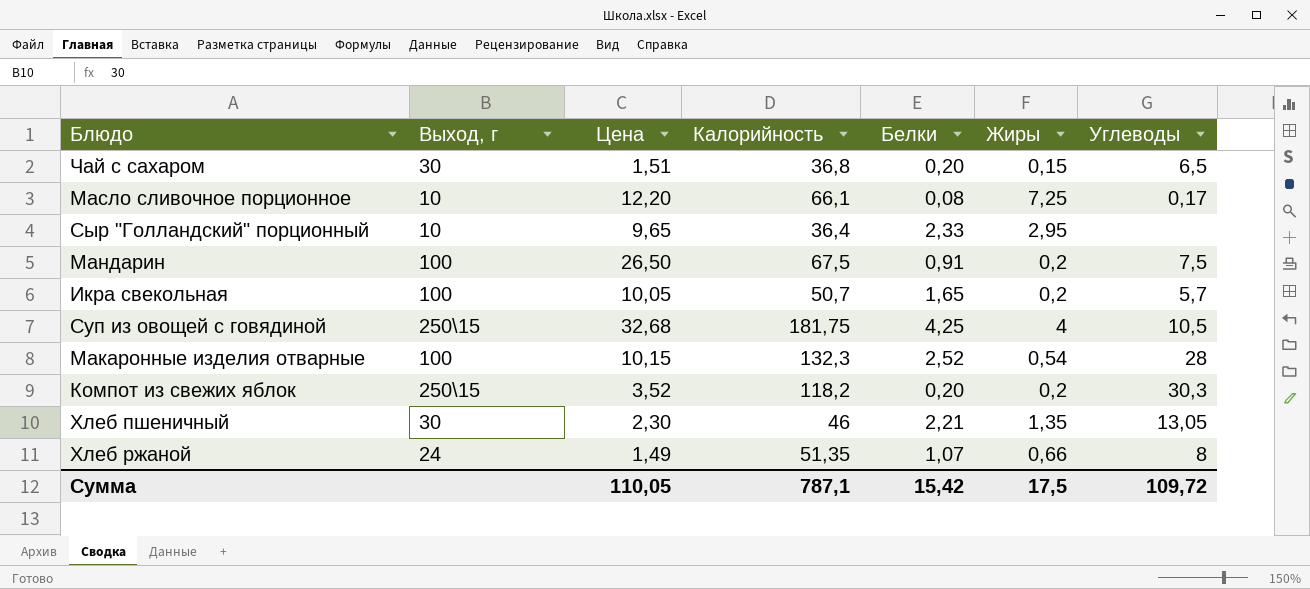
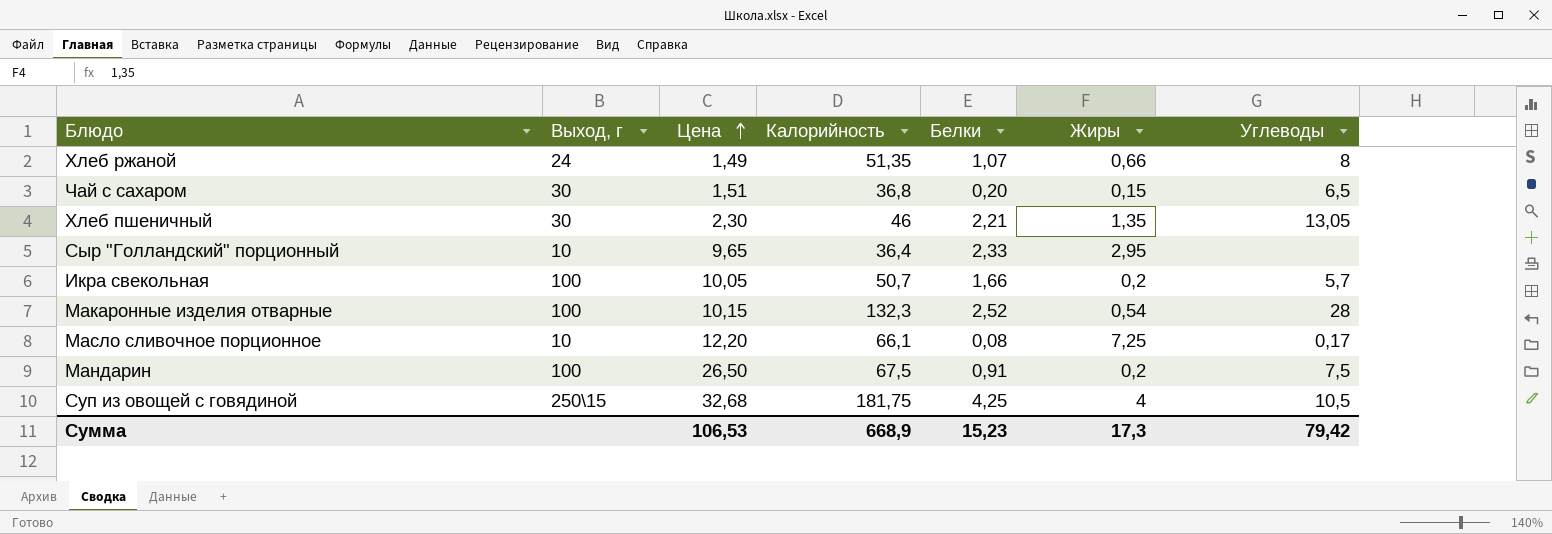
row order: none -> Цена ascending
row Компот из свежих яблок: 250\15 | 3,52 | 118,2 | 0,20 | 0,2 | 30,3 -> none
Икра свекольная | Белки: 1,65 -> 1,66
Сумма | Цена: 110,05 -> 106,53
Сумма | Калорийность: 787,1 -> 668,9
Сумма | Белки: 15,42 -> 15,23
Сумма | Жиры: 17,5 -> 17,3
Сумма | Углеводы: 109,72 -> 79,42

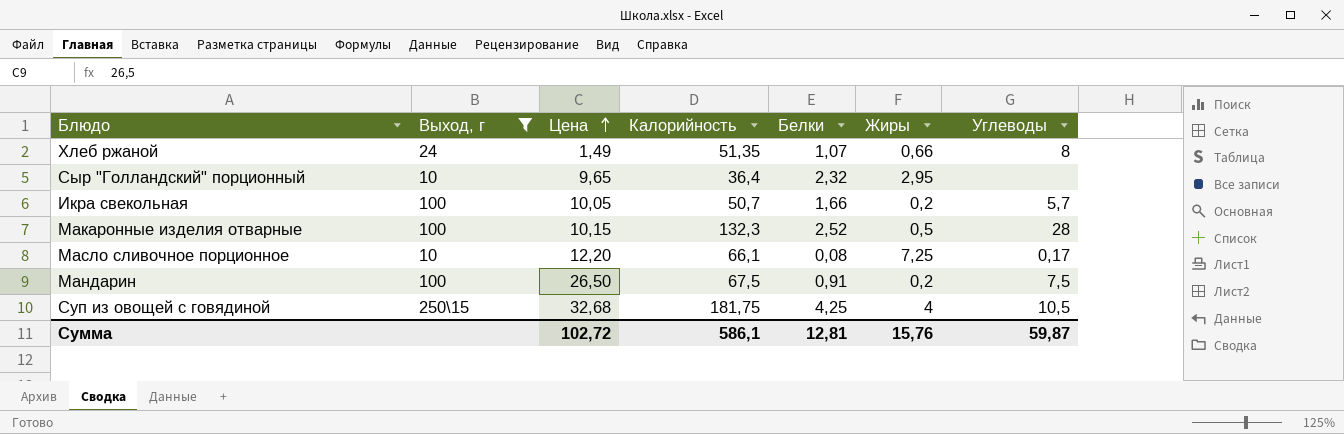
filter: none -> Выход, г != 30
Сыр "Голландский" порционный | Белки: 2,33 -> 2,32
Макаронные изделия отварные | Жиры: 0,54 -> 0,5
Сумма | Цена: 106,53 -> 102,72
Сумма | Калорийность: 668,9 -> 586,1
Сумма | Белки: 15,23 -> 12,81
Сумма | Жиры: 17,3 -> 15,76
Сумма | Углеводы: 79,42 -> 59,87

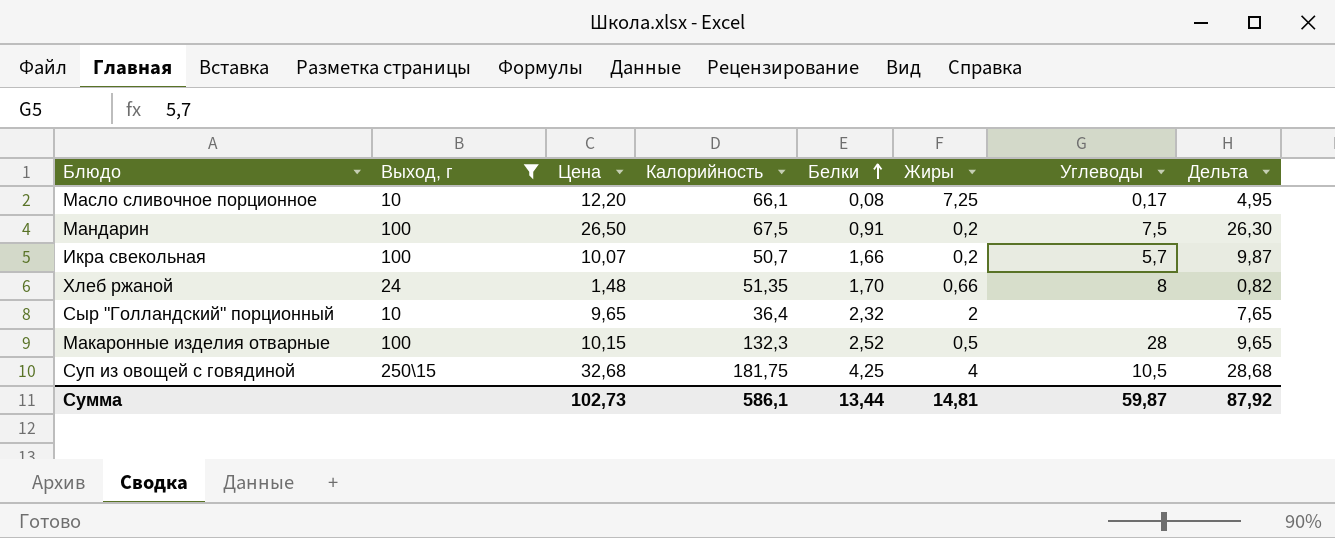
row order: Цена ascending -> Белки ascending
column Дельта | formula: none -> [Цена] - [Жиры]
Икра свекольная | Цена: 10,05 -> 10,07
Хлеб ржаной | Цена: 1,49 -> 1,48
Хлеб ржаной | Белки: 1,07 -> 1,70
Сыр "Голландский" порционный | Жиры: 2,95 -> 2
Сумма | Цена: 102,72 -> 102,73
Сумма | Белки: 12,81 -> 13,44
Сумма | Жиры: 15,76 -> 14,81

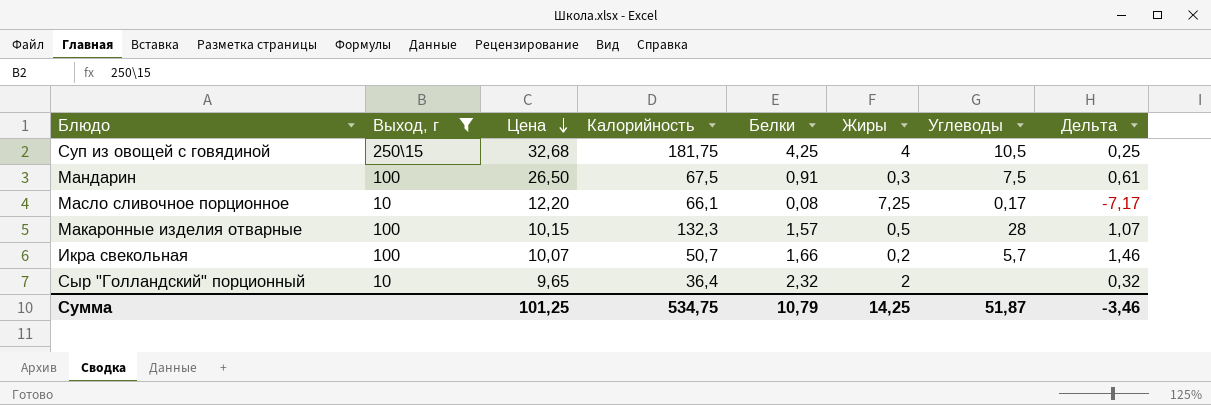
row order: Белки ascending -> Цена descending
column Дельта | formula: [Цена] - [Жиры] -> [Белки] - [Жиры]
row Хлеб ржаной: 24 | 1,48 | 51,35 | 1,70 | 0,66 | 8 | 0,82 -> none
Мандарин | Жиры: 0,2 -> 0,3
Макаронные изделия отварные | Белки: 2,52 -> 1,57
Сумма | Цена: 102,73 -> 101,25
Сумма | Калорийность: 586,1 -> 534,75
Сумма | Белки: 13,44 -> 10,79
Сумма | Жиры: 14,81 -> 14,25
Сумма | Углеводы: 59,87 -> 51,87
Сумма | Дельта: 87,92 -> -3,46

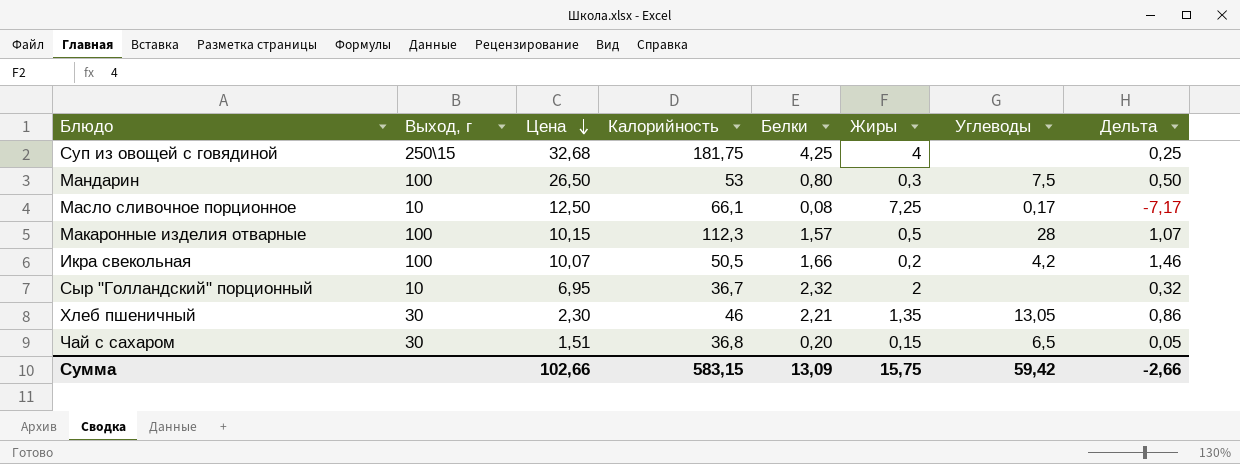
filter: Выход, г != 30 -> none
Суп из овощей с говядиной | Углеводы: 10,5 -> none
Мандарин | Калорийность: 67,5 -> 53
Мандарин | Белки: 0,91 -> 0,80
Мандарин | Дельта: 0,61 -> 0,50
Масло сливочное порционное | Цена: 12,20 -> 12,50
Макаронные изделия отварные | Калорийность: 132,3 -> 112,3
Икра свекольная | Калорийность: 50,7 -> 50,5
Икра свекольная | Углеводы: 5,7 -> 4,2
Сыр "Голландский" порционный | Цена: 9,65 -> 6,95
Сыр "Голландский" порционный | Калорийность: 36,4 -> 36,7
Сумма | Цена: 101,25 -> 102,66
Сумма | Калорийность: 534,75 -> 583,15
Сумма | Белки: 10,79 -> 13,09
Сумма | Жиры: 14,25 -> 15,75
Сумма | Углеводы: 51,87 -> 59,42
Сумма | Дельта: -3,46 -> -2,66

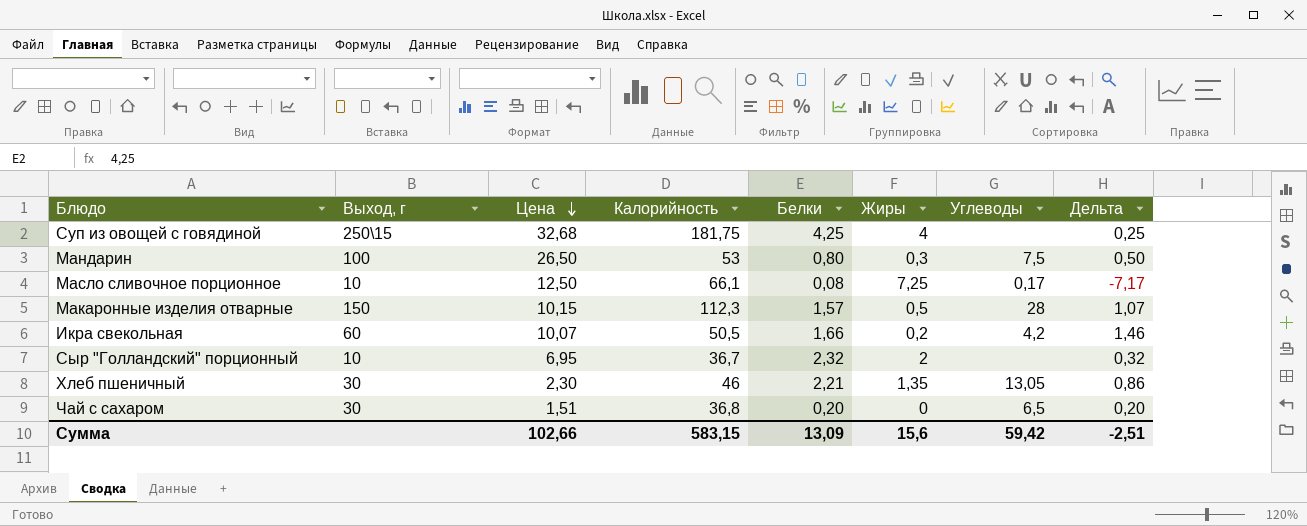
Макаронные изделия отварные | Выход, г: 100 -> 150
Икра свекольная | Выход, г: 100 -> 60
Чай с сахаром | Жиры: 0,15 -> 0
Чай с сахаром | Дельта: 0,05 -> 0,20
Сумма | Жиры: 15,75 -> 15,6
Сумма | Дельта: -2,66 -> -2,51

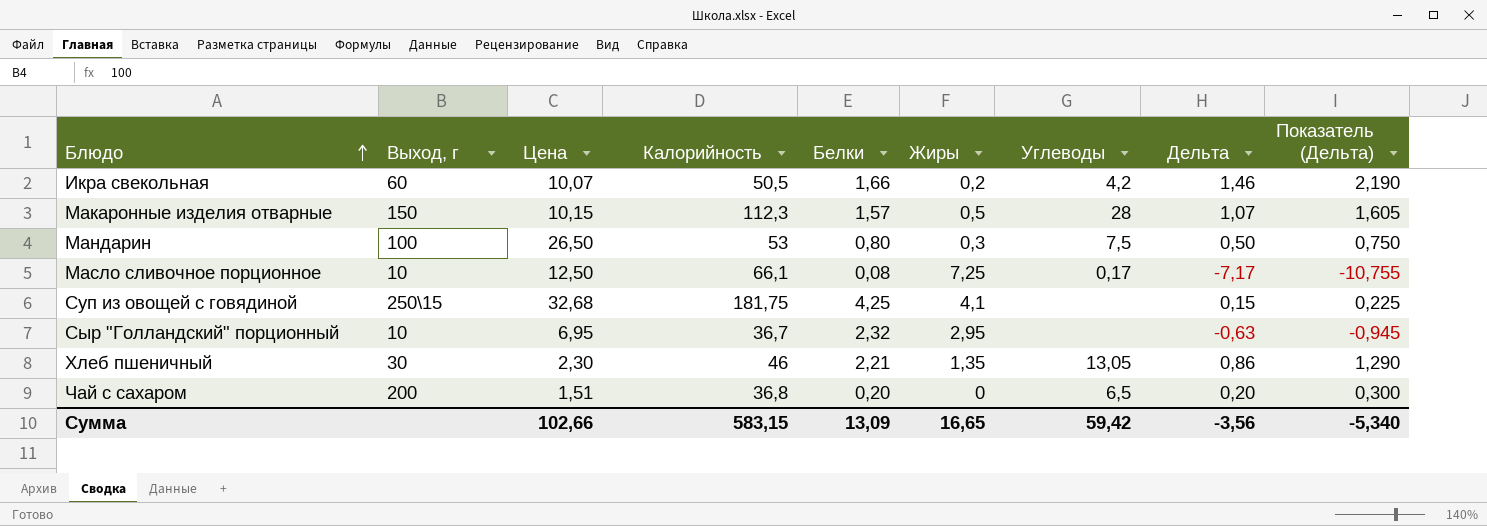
row order: Цена descending -> Блюдо ascending
column Показатель (Дельта) | formula: none -> [Дельта] * 1,5
Суп из овощей с говядиной | Жиры: 4 -> 4,1
Суп из овощей с говядиной | Дельта: 0,25 -> 0,15
Сыр "Голландский" порционный | Жиры: 2 -> 2,95
Сыр "Голландский" порционный | Дельта: 0,32 -> -0,63
Чай с сахаром | Выход, г: 30 -> 200
Сумма | Жиры: 15,6 -> 16,65
Сумма | Дельта: -2,51 -> -3,56

